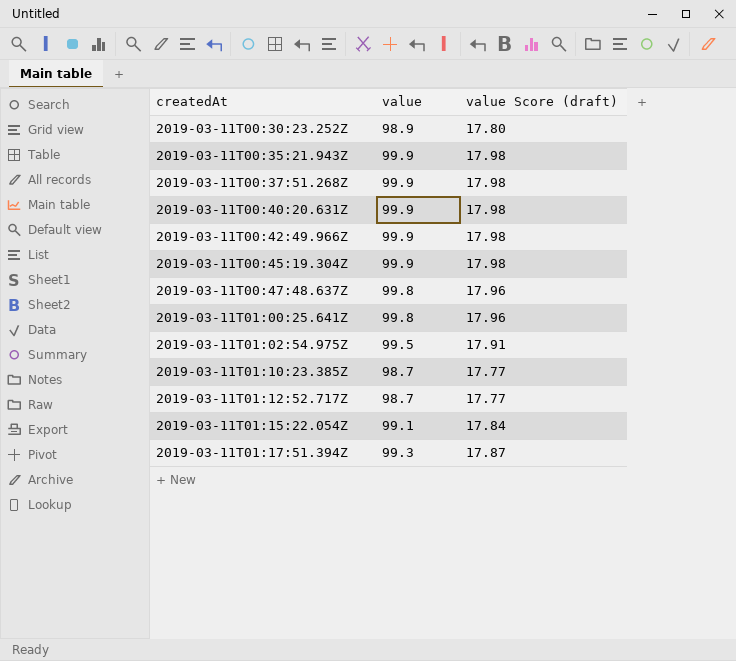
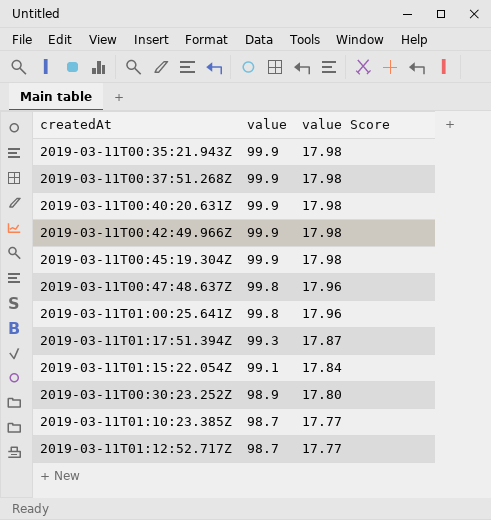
row order: createdAt ascending -> value descending
column name: value Score (draft) -> value Score
row 2019-03-11T01:02:54.975Z: 99.5 | 17.91 -> none

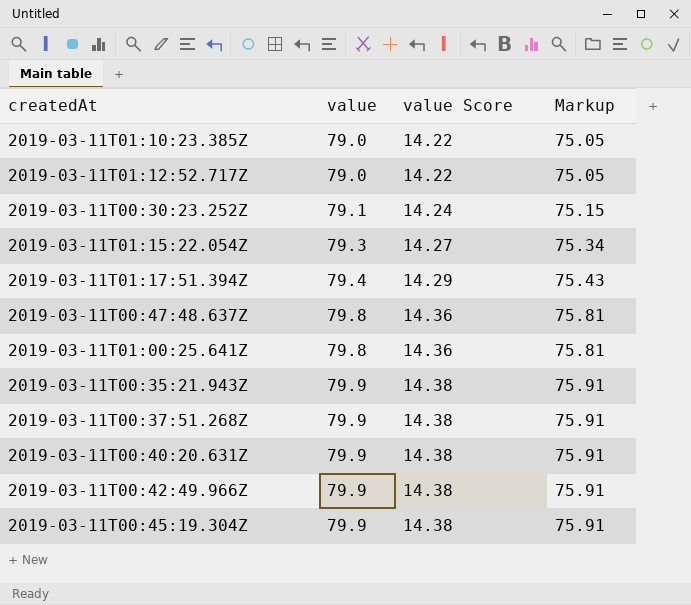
row order: value descending -> value ascending
column Markup | formula: none -> [value] * 0.95
2019-03-11T01:10:23.385Z | value: 98.7 -> 79.0
2019-03-11T01:10:23.385Z | value Score: 17.77 -> 14.22
2019-03-11T01:12:52.717Z | value: 98.7 -> 79.0
2019-03-11T01:12:52.717Z | value Score: 17.77 -> 14.22
2019-03-11T00:30:23.252Z | value: 98.9 -> 79.1
2019-03-11T00:30:23.252Z | value Score: 17.80 -> 14.24
2019-03-11T01:15:22.054Z | value: 99.1 -> 79.3
2019-03-11T01:15:22.054Z | value Score: 17.84 -> 14.27
2019-03-11T01:17:51.394Z | value: 99.3 -> 79.4
2019-03-11T01:17:51.394Z | value Score: 17.87 -> 14.29
2019-03-11T00:47:48.637Z | value: 99.8 -> 79.8
2019-03-11T00:47:48.637Z | value Score: 17.96 -> 14.36
2019-03-11T01:00:25.641Z | value: 99.8 -> 79.8
2019-03-11T01:00:25.641Z | value Score: 17.96 -> 14.36
2019-03-11T00:35:21.943Z | value: 99.9 -> 79.9
2019-03-11T00:35:21.943Z | value Score: 17.98 -> 14.38
2019-03-11T00:37:51.268Z | value: 99.9 -> 79.9
2019-03-11T00:37:51.268Z | value Score: 17.98 -> 14.38
2019-03-11T00:40:20.631Z | value: 99.9 -> 79.9
2019-03-11T00:40:20.631Z | value Score: 17.98 -> 14.38
2019-03-11T00:42:49.966Z | value: 99.9 -> 79.9
2019-03-11T00:42:49.966Z | value Score: 17.98 -> 14.38
2019-03-11T00:45:19.304Z | value: 99.9 -> 79.9
2019-03-11T00:45:19.304Z | value Score: 17.98 -> 14.38

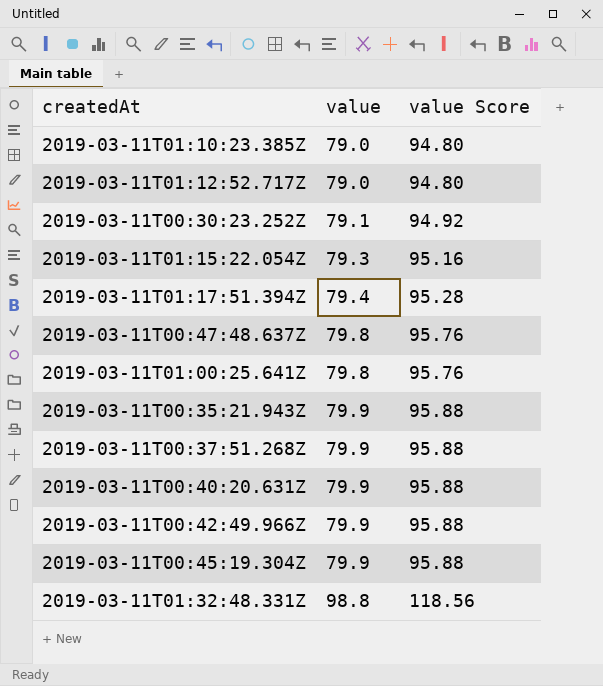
column Markup | formula: [value] * 0.95 -> none
column value Score | formula: [value] * 0.18 -> [value] * 1.2
row 2019-03-11T01:32:48.331Z: none -> 98.8 | 118.56

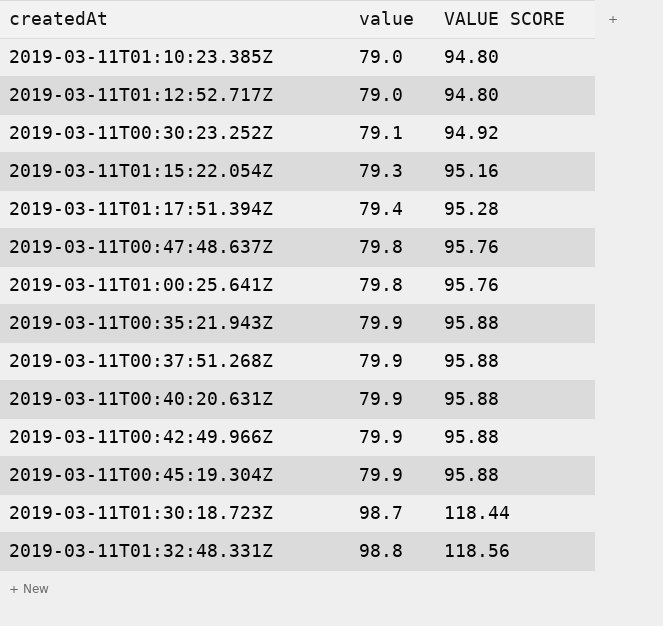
column name: value Score -> VALUE SCORE
row 2019-03-11T01:30:18.723Z: none -> 98.7 | 118.44

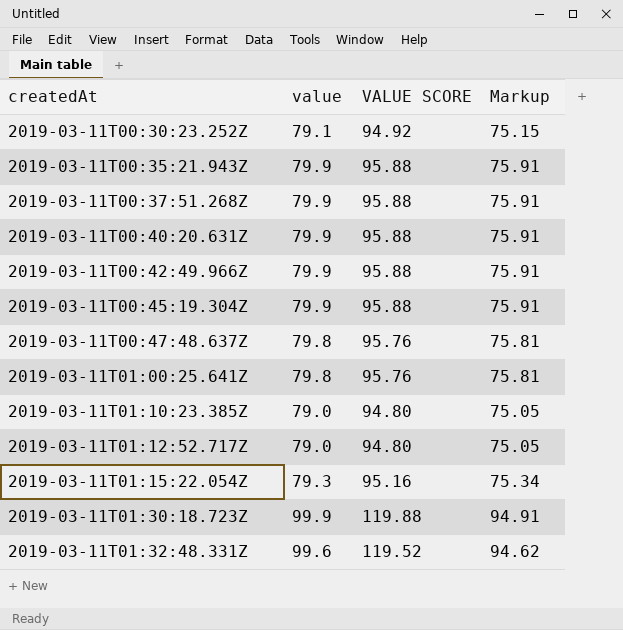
row order: value ascending -> createdAt ascending
column Markup | formula: none -> [value] * 0.95
row 2019-03-11T01:17:51.394Z: 79.4 | 95.28 -> none
2019-03-11T01:30:18.723Z | value: 98.7 -> 99.9
2019-03-11T01:30:18.723Z | VALUE SCORE: 118.44 -> 119.88
2019-03-11T01:32:48.331Z | value: 98.8 -> 99.6
2019-03-11T01:32:48.331Z | VALUE SCORE: 118.56 -> 119.52

